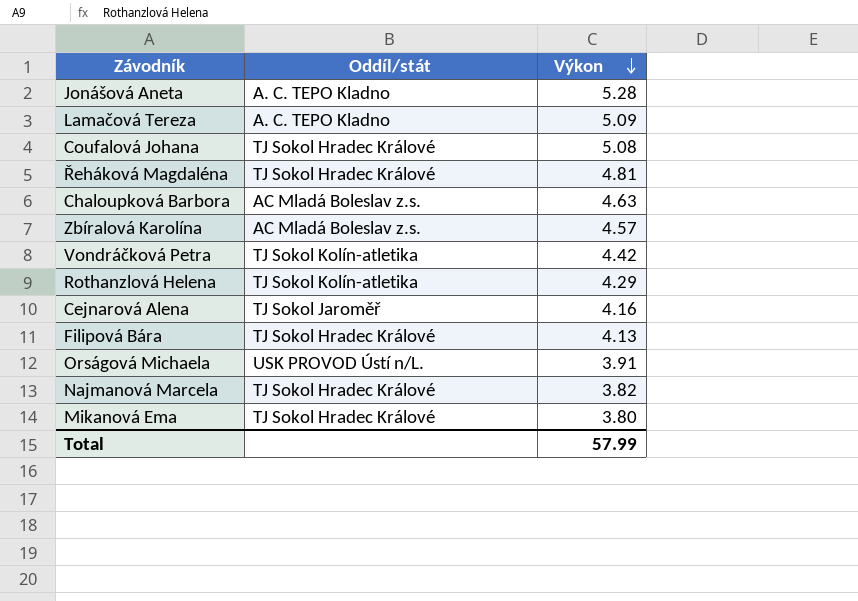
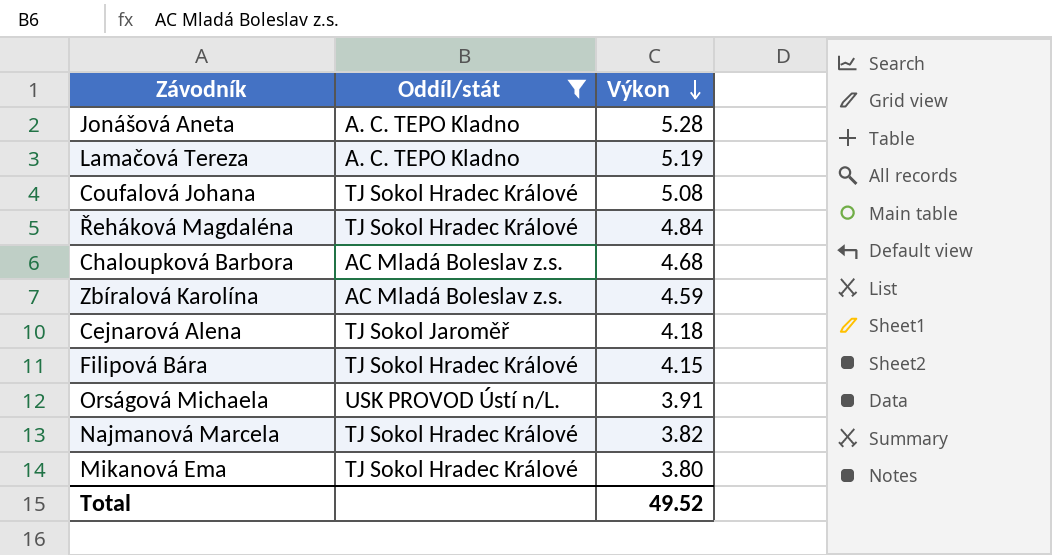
filter: none -> Oddíl/stát != TJ Sokol Kolín-atletika
Lamačová Tereza | Výkon: 5.09 -> 5.19
Řeháková Magdaléna | Výkon: 4.81 -> 4.84
Chaloupková Barbora | Výkon: 4.63 -> 4.68
Zbíralová Karolína | Výkon: 4.57 -> 4.59
Cejnarová Alena | Výkon: 4.16 -> 4.18
Filipová Bára | Výkon: 4.13 -> 4.15
Total | Výkon: 57.99 -> 49.52

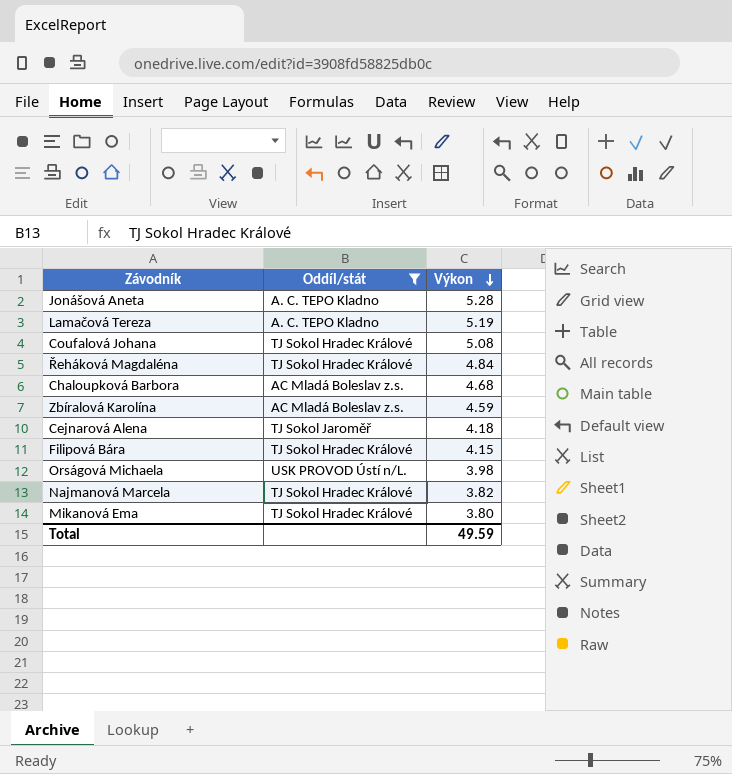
Orságová Michaela | Výkon: 3.91 -> 3.98
Total | Výkon: 49.52 -> 49.59

